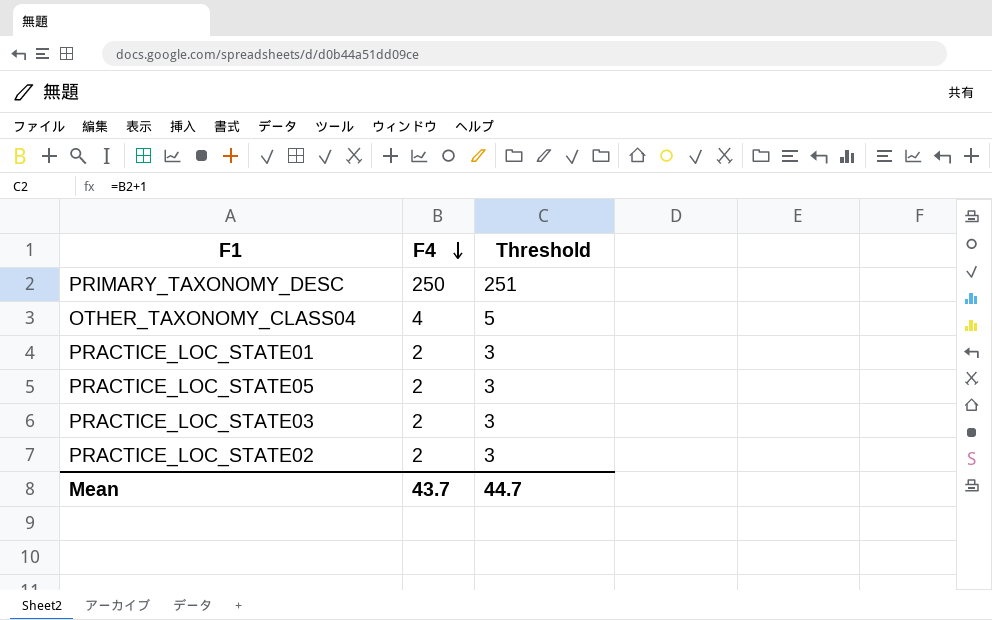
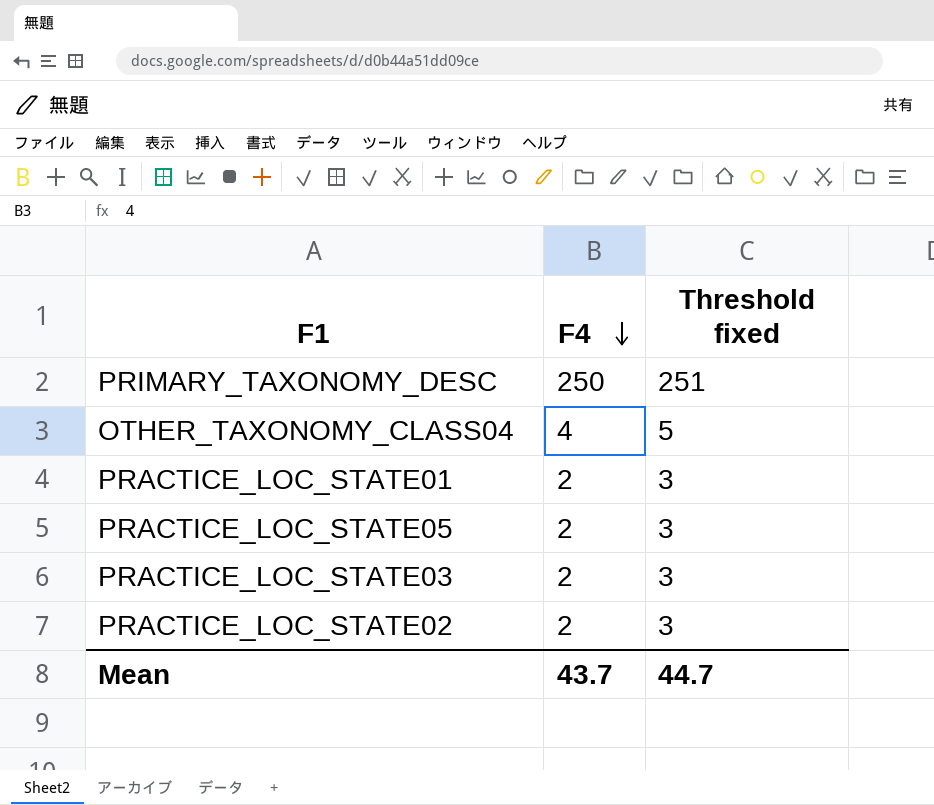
column name: Threshold -> Threshold fixed

